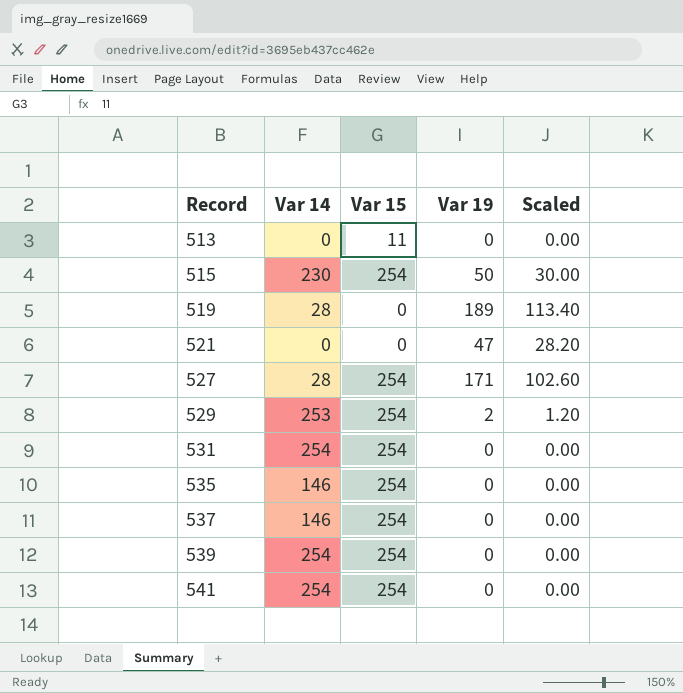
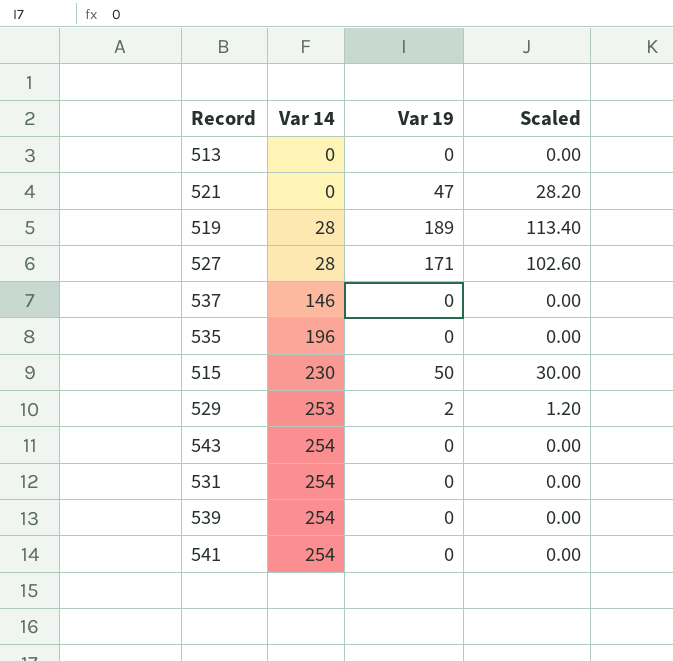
row order: Record ascending -> Var 14 ascending
column Var 15 | position: 3 -> none
535 | Var 14: 146 -> 196
row 543: none -> 254 | 0 | 0.00

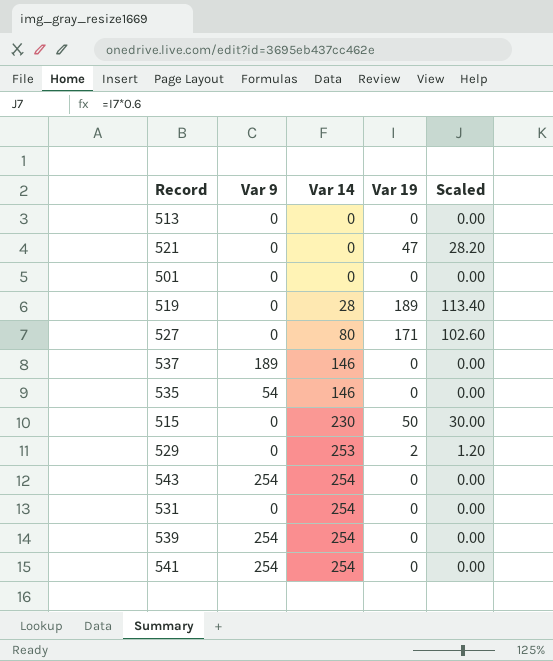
column Var 9 | position: none -> 2
row 501: none -> 0 | 0 | 0 | 0.00
527 | Var 14: 28 -> 80
535 | Var 14: 196 -> 146

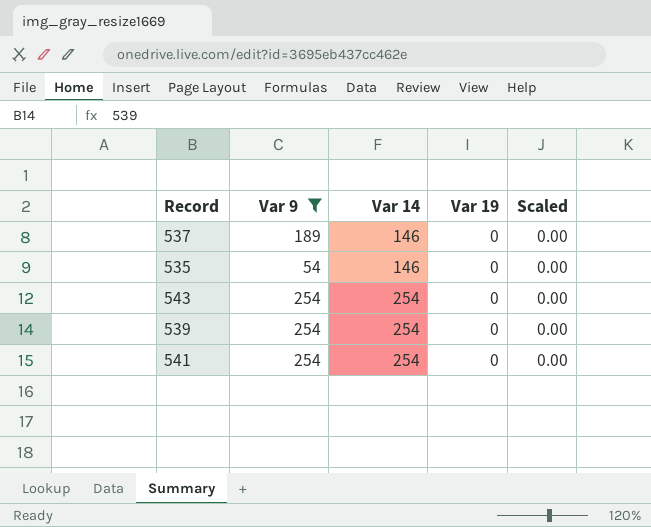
filter: none -> Var 9 != 0

